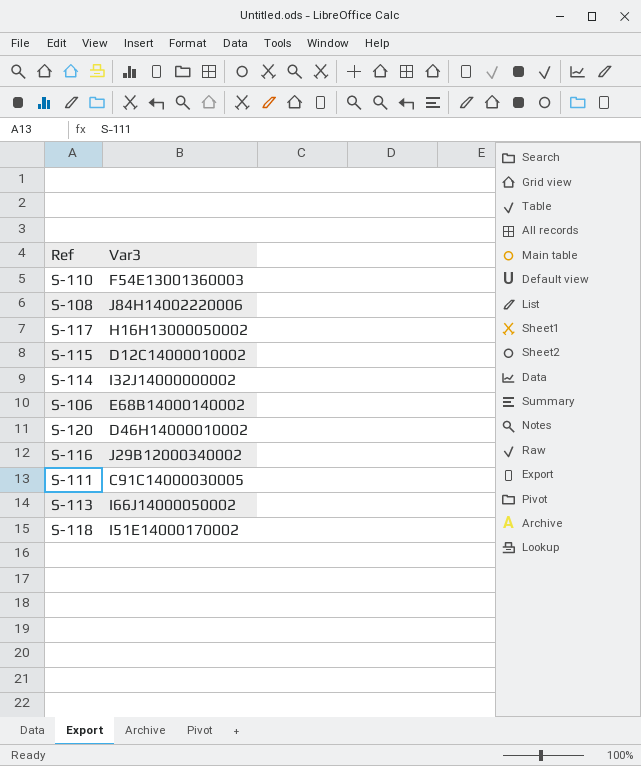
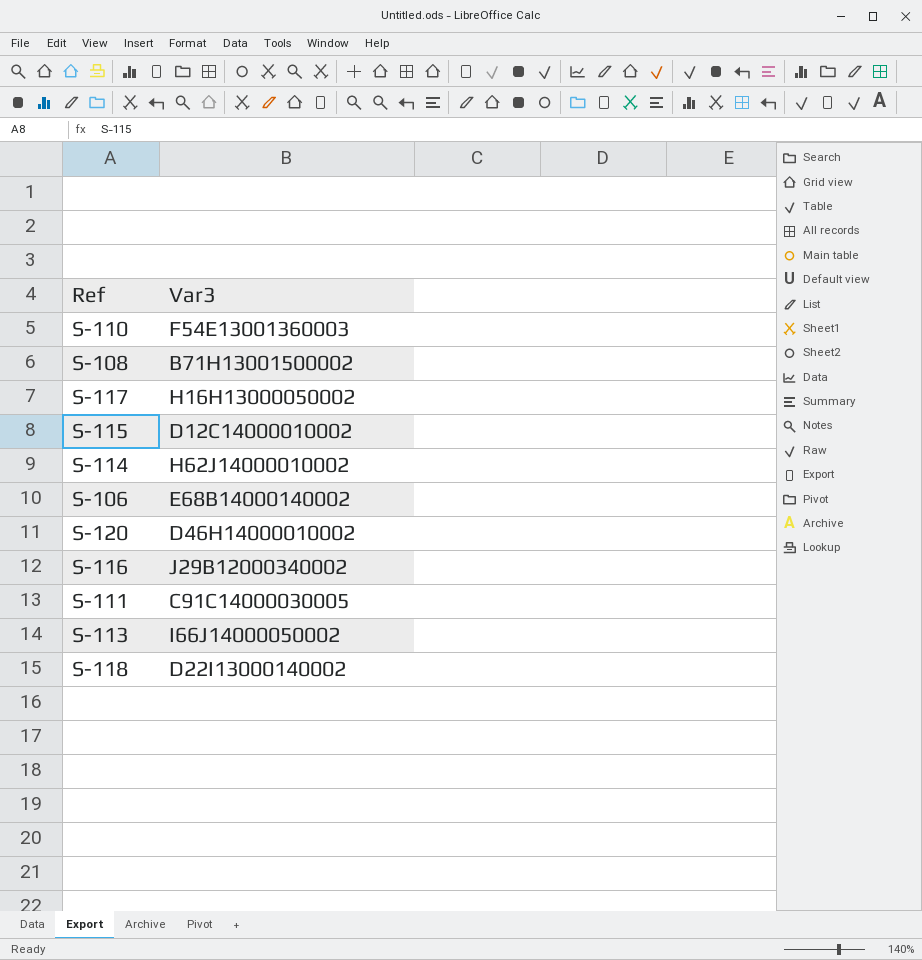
S-108 | Var3: J84H14002220006 -> B71H13001500002
S-114 | Var3: I32J14000000002 -> H62J14000010002
S-118 | Var3: I51E14000170002 -> D22I13000140002

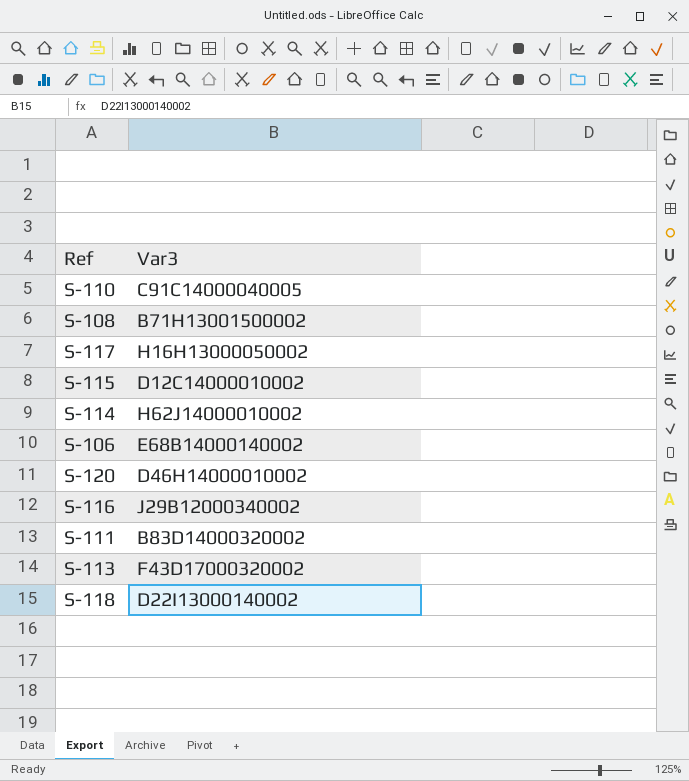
S-110 | Var3: F54E13001360003 -> C91C14000040005
S-111 | Var3: C91C14000030005 -> B83D14000320002
S-113 | Var3: I66J14000050002 -> F43D17000320002

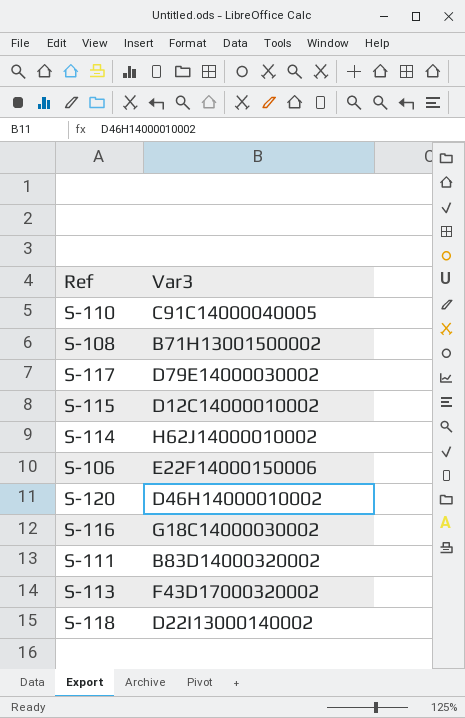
S-117 | Var3: H16H13000050002 -> D79E14000030002
S-106 | Var3: E68B14000140002 -> E22F14000150006
S-116 | Var3: J29B12000340002 -> G18C14000030002

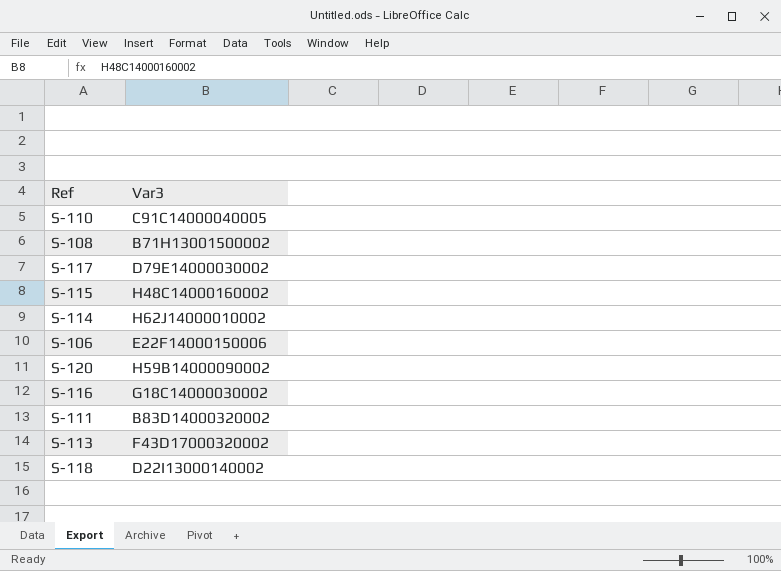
S-115 | Var3: D12C14000010002 -> H48C14000160002
S-120 | Var3: D46H14000010002 -> H59B14000090002

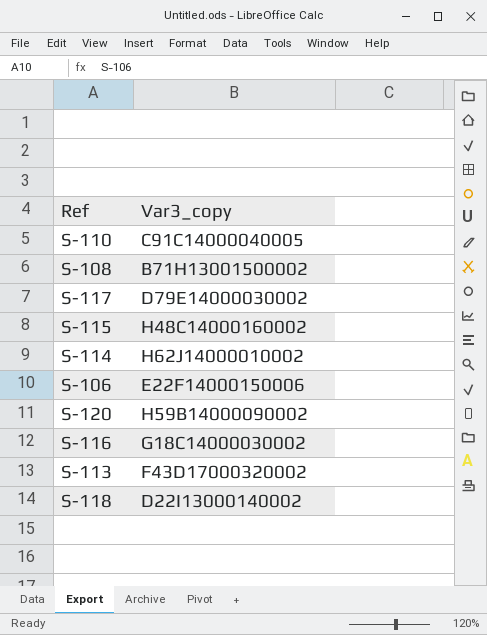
column name: Var3 -> Var3_copy
row S-111: B83D14000320002 -> none

